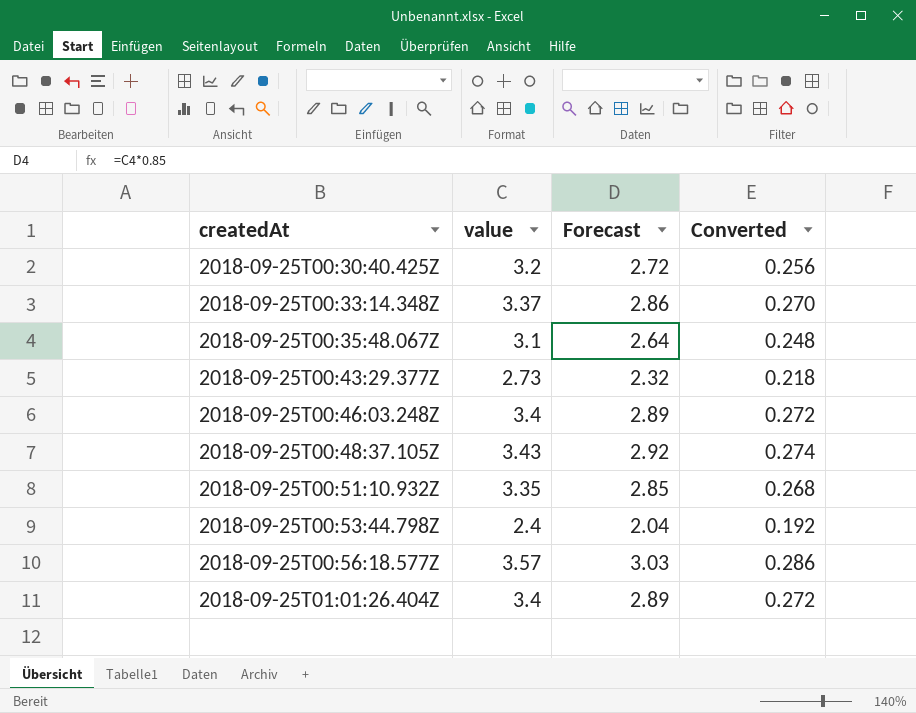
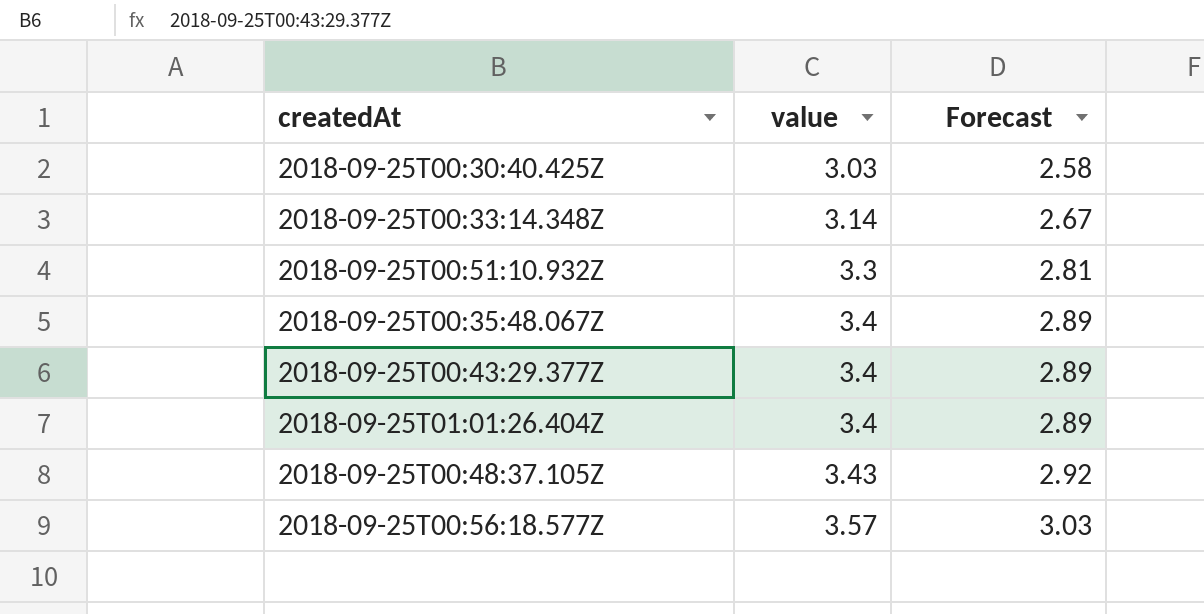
row order: createdAt ascending -> value ascending
column Converted | formula: [value] * 0.08 -> none
row 2018-09-25T00:46:03.248Z: 3.4 | 2.89 | 0.272 -> none
row 2018-09-25T00:53:44.798Z: 2.4 | 2.04 | 0.192 -> none
2018-09-25T00:30:40.425Z | value: 3.2 -> 3.03
2018-09-25T00:30:40.425Z | Forecast: 2.72 -> 2.58
2018-09-25T00:33:14.348Z | value: 3.37 -> 3.14
2018-09-25T00:33:14.348Z | Forecast: 2.86 -> 2.67
2018-09-25T00:51:10.932Z | value: 3.35 -> 3.3
2018-09-25T00:51:10.932Z | Forecast: 2.85 -> 2.81
2018-09-25T00:35:48.067Z | value: 3.1 -> 3.4
2018-09-25T00:35:48.067Z | Forecast: 2.64 -> 2.89
2018-09-25T00:43:29.377Z | value: 2.73 -> 3.4
2018-09-25T00:43:29.377Z | Forecast: 2.32 -> 2.89

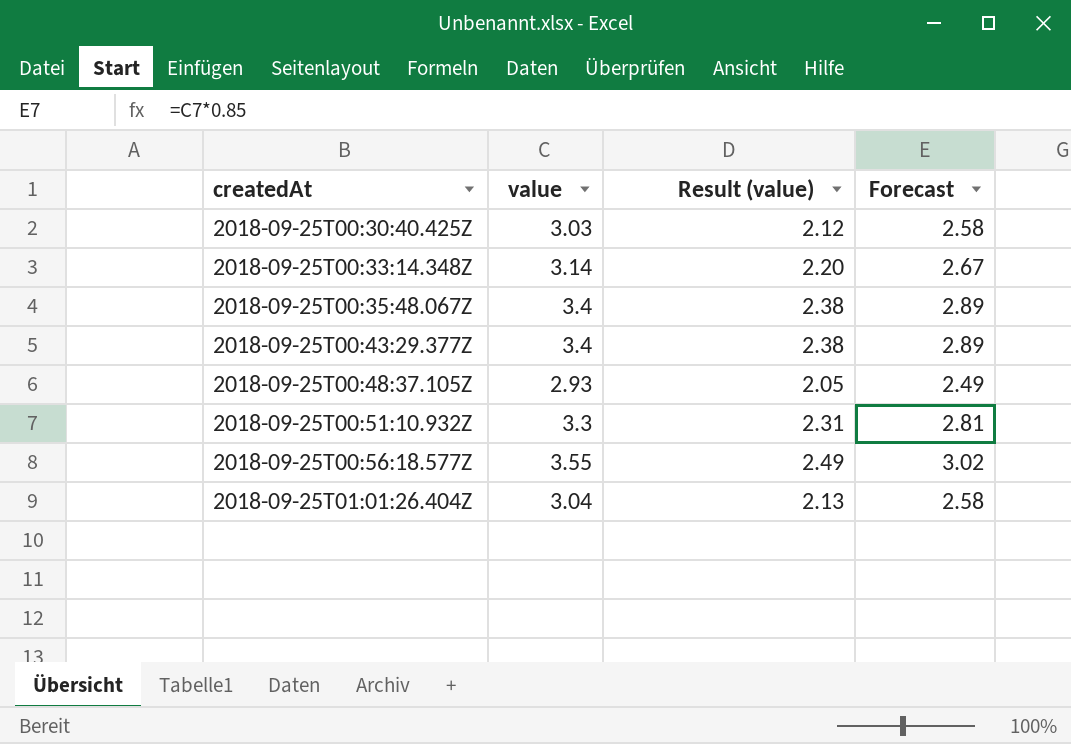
row order: value ascending -> createdAt ascending
column Result (value) | formula: none -> [value] * 0.7
2018-09-25T00:48:37.105Z | value: 3.43 -> 2.93
2018-09-25T00:48:37.105Z | Forecast: 2.92 -> 2.49
2018-09-25T00:56:18.577Z | value: 3.57 -> 3.55
2018-09-25T00:56:18.577Z | Forecast: 3.03 -> 3.02
2018-09-25T01:01:26.404Z | value: 3.4 -> 3.04
2018-09-25T01:01:26.404Z | Forecast: 2.89 -> 2.58

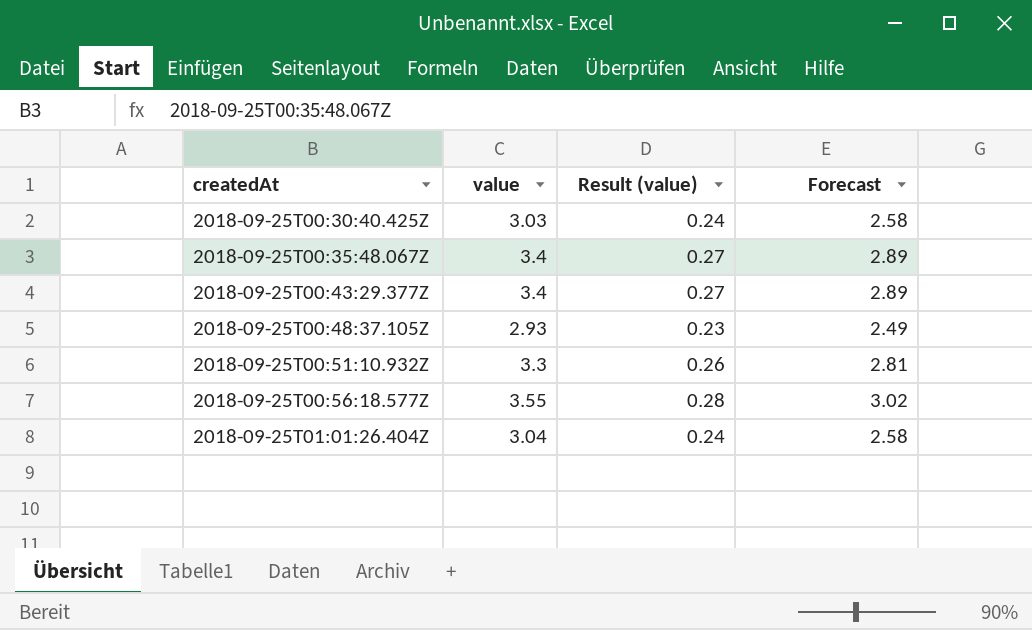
column Result (value) | formula: [value] * 0.7 -> [value] * 0.08
row 2018-09-25T00:33:14.348Z: 3.14 | 2.20 | 2.67 -> none

